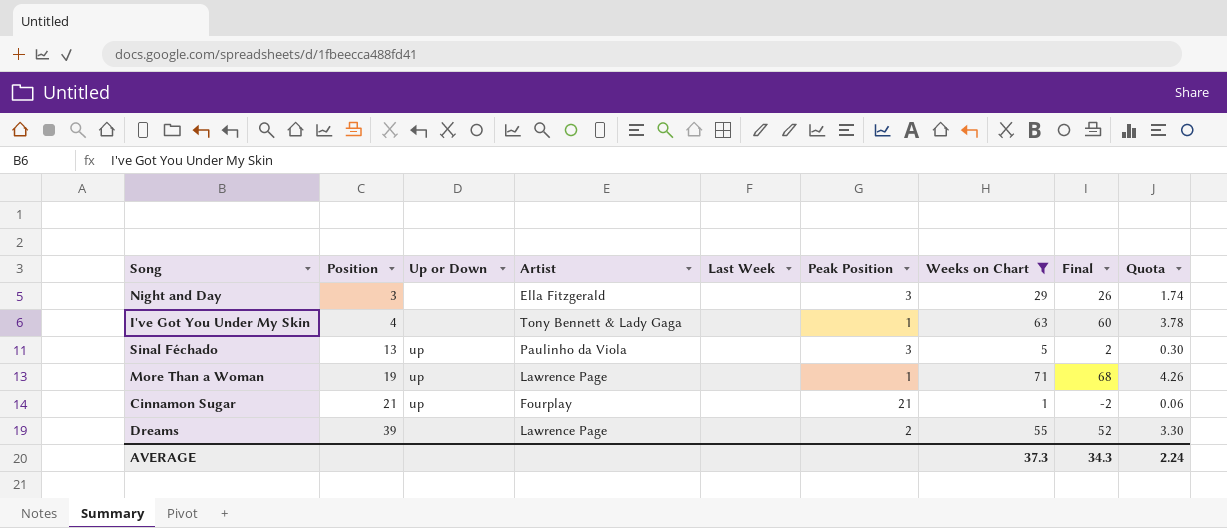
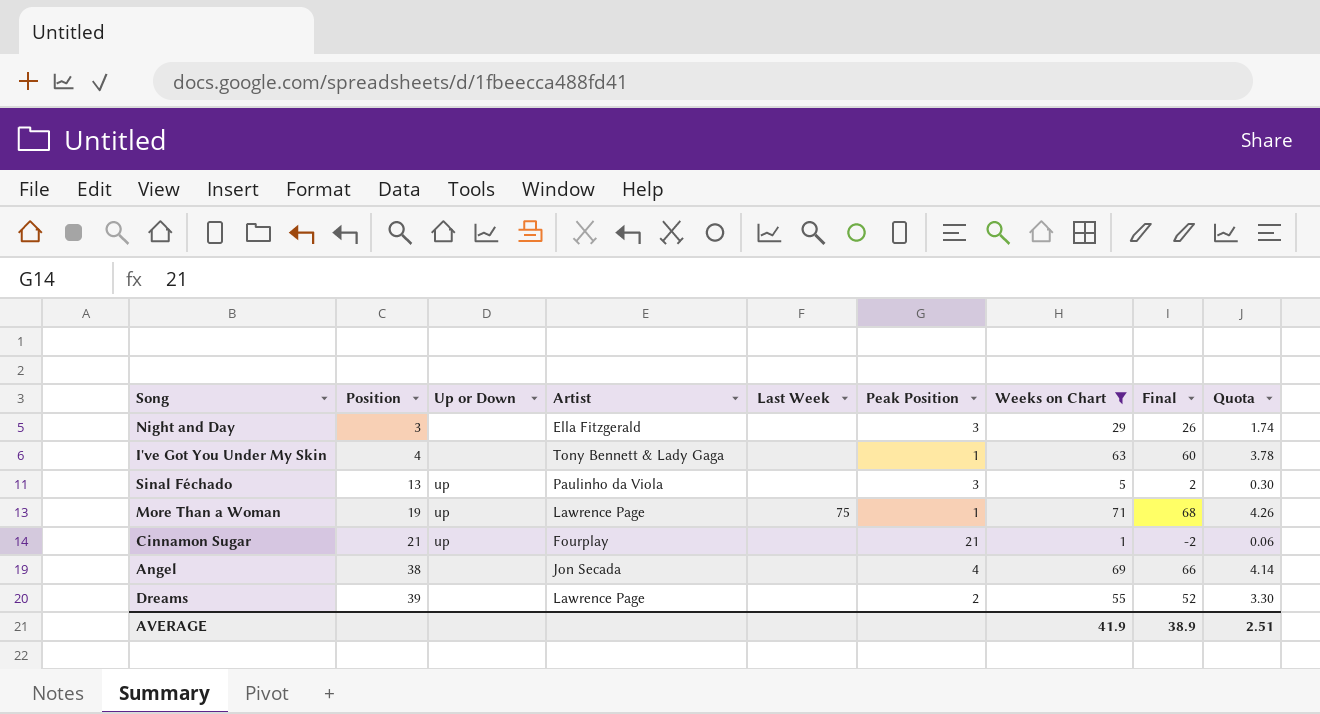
More Than a Woman | Last Week: none -> 75
row Angel: none -> 38 | none | Jon Secada | none | 4 | 69 | 66 | 4.14
AVERAGE | Weeks on Chart: 37.3 -> 41.9
AVERAGE | Final: 34.3 -> 38.9
AVERAGE | Quota: 2.24 -> 2.51

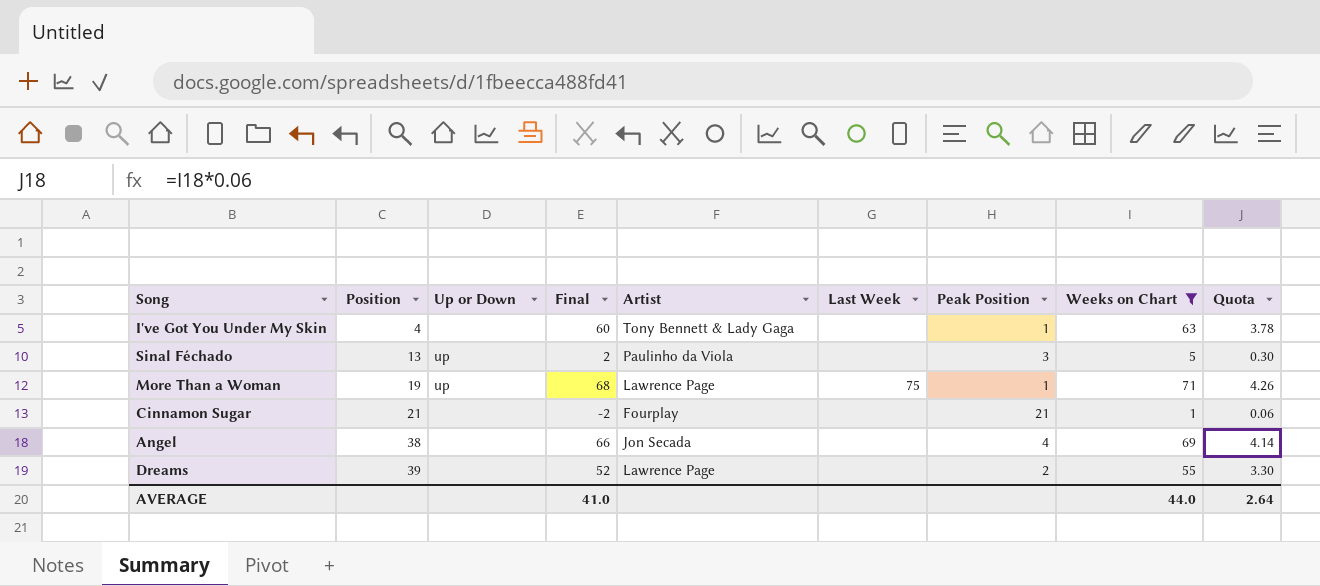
column Final | position: 8 -> 4
row Night and Day: 3 | none | Ella Fitzgerald | none | 3 | 29 | 26 | 1.74 -> none
Cinnamon Sugar | Up or Down: up -> none
AVERAGE | Final: 38.9 -> 41.0
AVERAGE | Weeks on Chart: 41.9 -> 44.0
AVERAGE | Quota: 2.51 -> 2.64

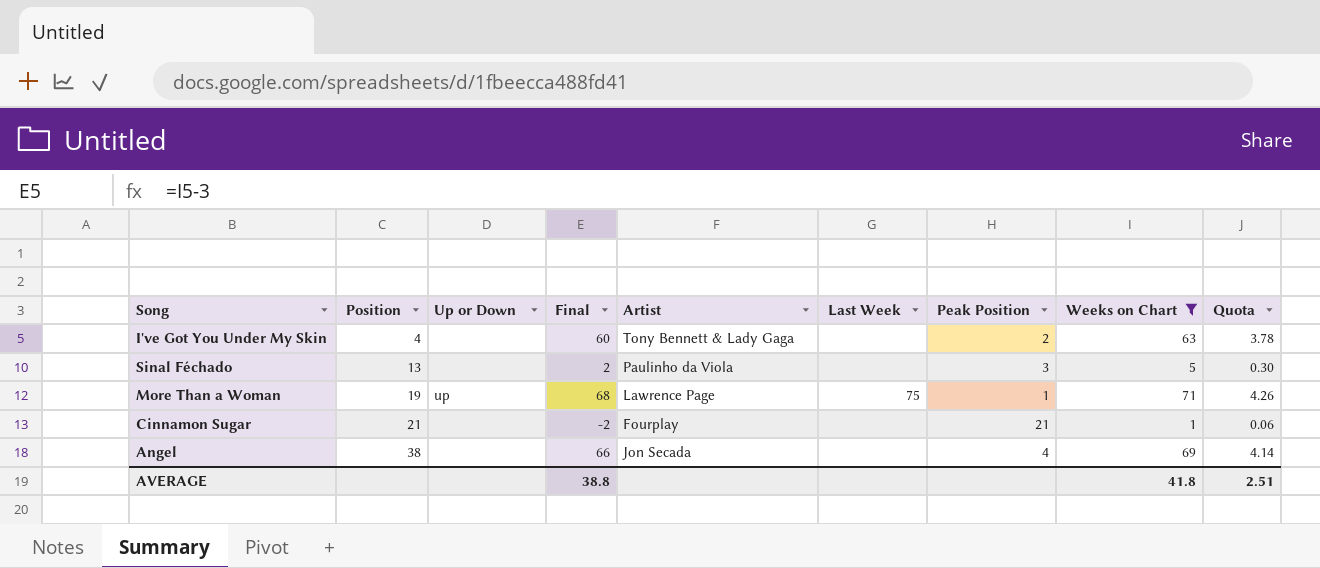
row Dreams: 39 | none | 52 | Lawrence Page | none | 2 | 55 | 3.30 -> none
I've Got You Under My Skin | Peak Position: 1 -> 2
Sinal Féchado | Up or Down: up -> none
AVERAGE | Final: 41.0 -> 38.8
AVERAGE | Weeks on Chart: 44.0 -> 41.8
AVERAGE | Quota: 2.64 -> 2.51

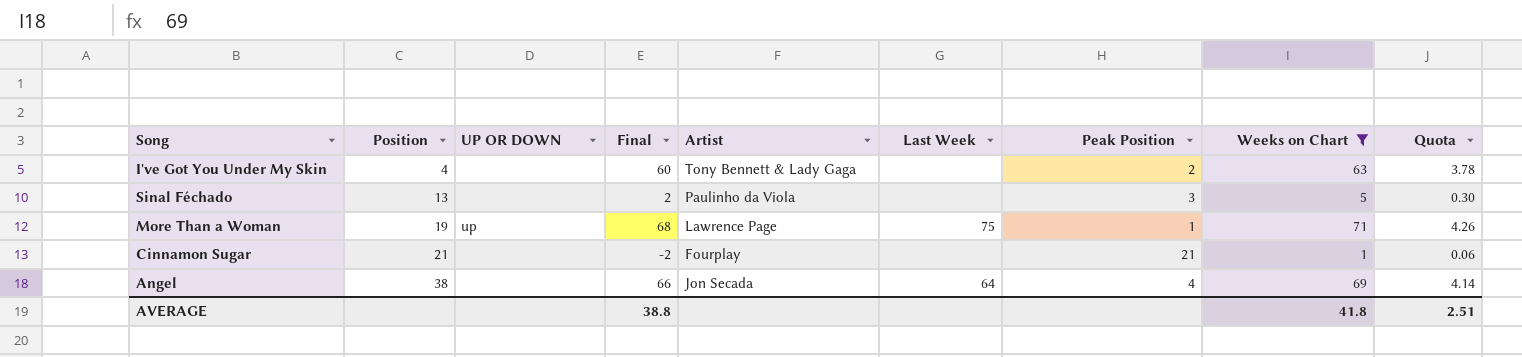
column name: Up or Down -> UP OR DOWN
Angel | Last Week: none -> 64

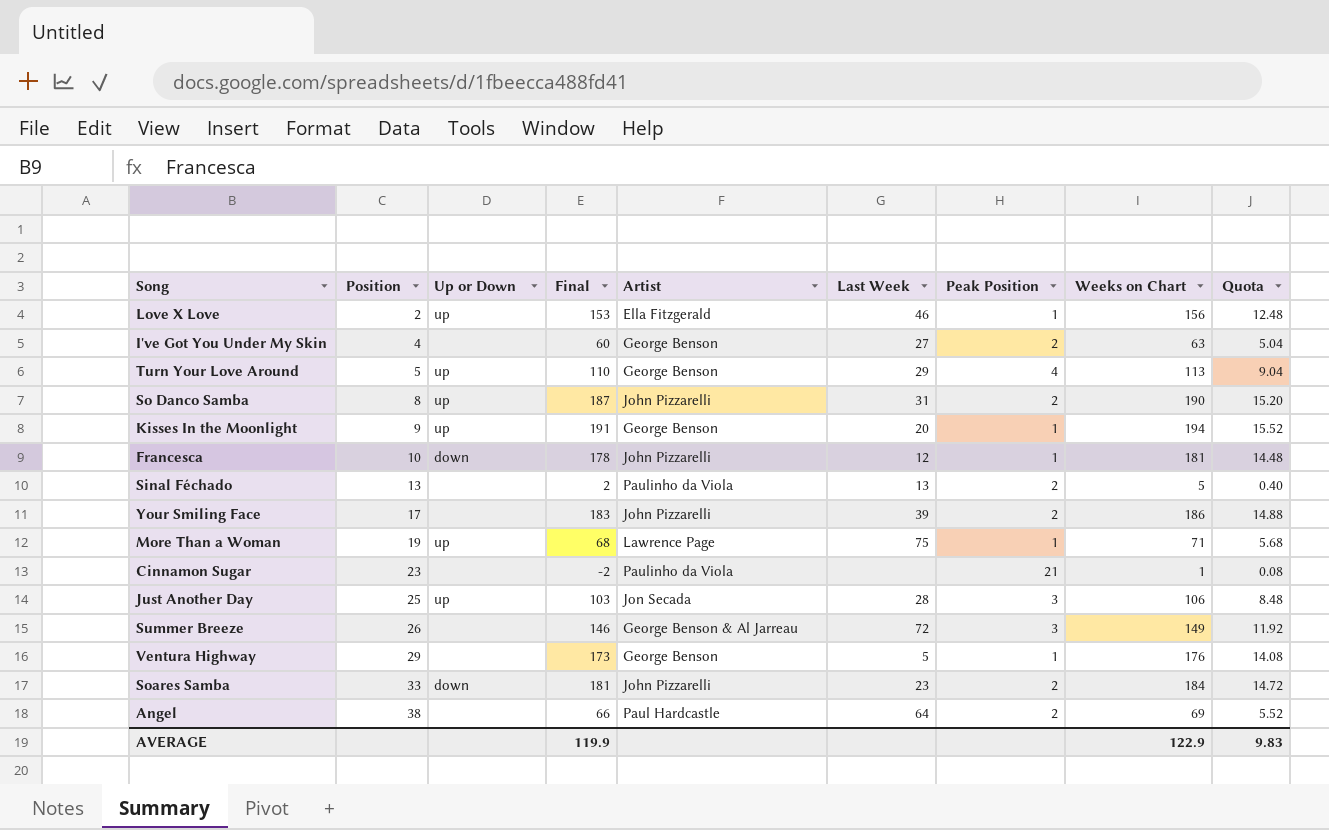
filter: Weeks on Chart <= 71 -> none
column name: UP OR DOWN -> Up or Down
column Quota | formula: [Weeks on Chart] * 0.06 -> [Weeks on Chart] * 0.08
I've Got You Under My Skin | Artist: Tony Bennett & Lady Gaga -> George Benson
I've Got You Under My Skin | Last Week: none -> 27
Sinal Féchado | Last Week: none -> 13
Sinal Féchado | Peak Position: 3 -> 2
Cinnamon Sugar | Position: 21 -> 23
Cinnamon Sugar | Artist: Fourplay -> Paulinho da Viola
Angel | Artist: Jon Secada -> Paul Hardcastle
Angel | Peak Position: 4 -> 2
AVERAGE | Final: 38.8 -> 119.9
AVERAGE | Weeks on Chart: 41.8 -> 122.9
AVERAGE | Quota: 2.51 -> 9.83

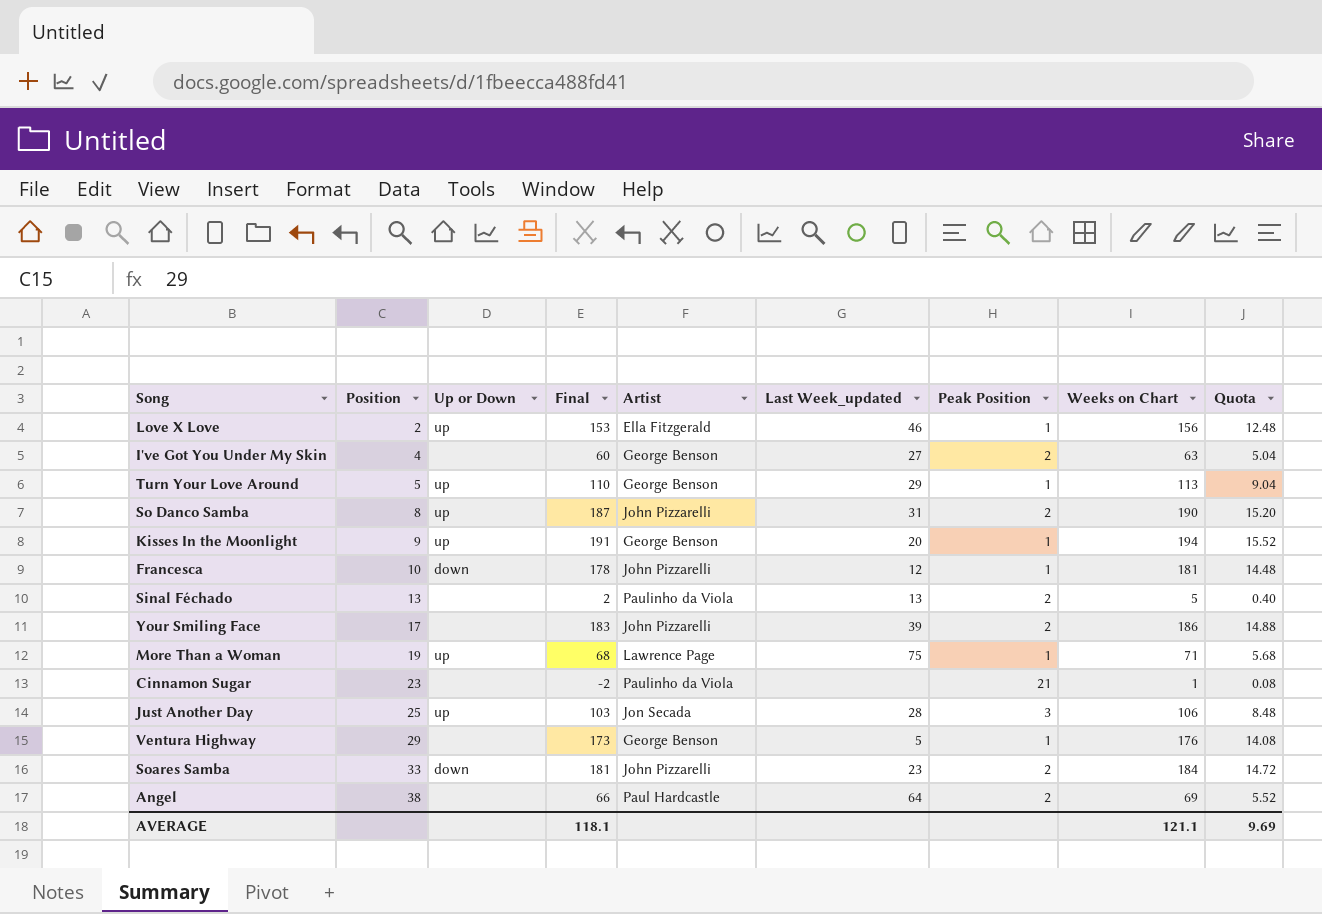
column name: Last Week -> Last Week_updated
row Summer Breeze: 26 | none | 146 | George Benson & Al Jarreau | 72 | 3 | 149 | 11.92 -> none
Turn Your Love Around | Peak Position: 4 -> 1
AVERAGE | Final: 119.9 -> 118.1
AVERAGE | Weeks on Chart: 122.9 -> 121.1
AVERAGE | Quota: 9.83 -> 9.69

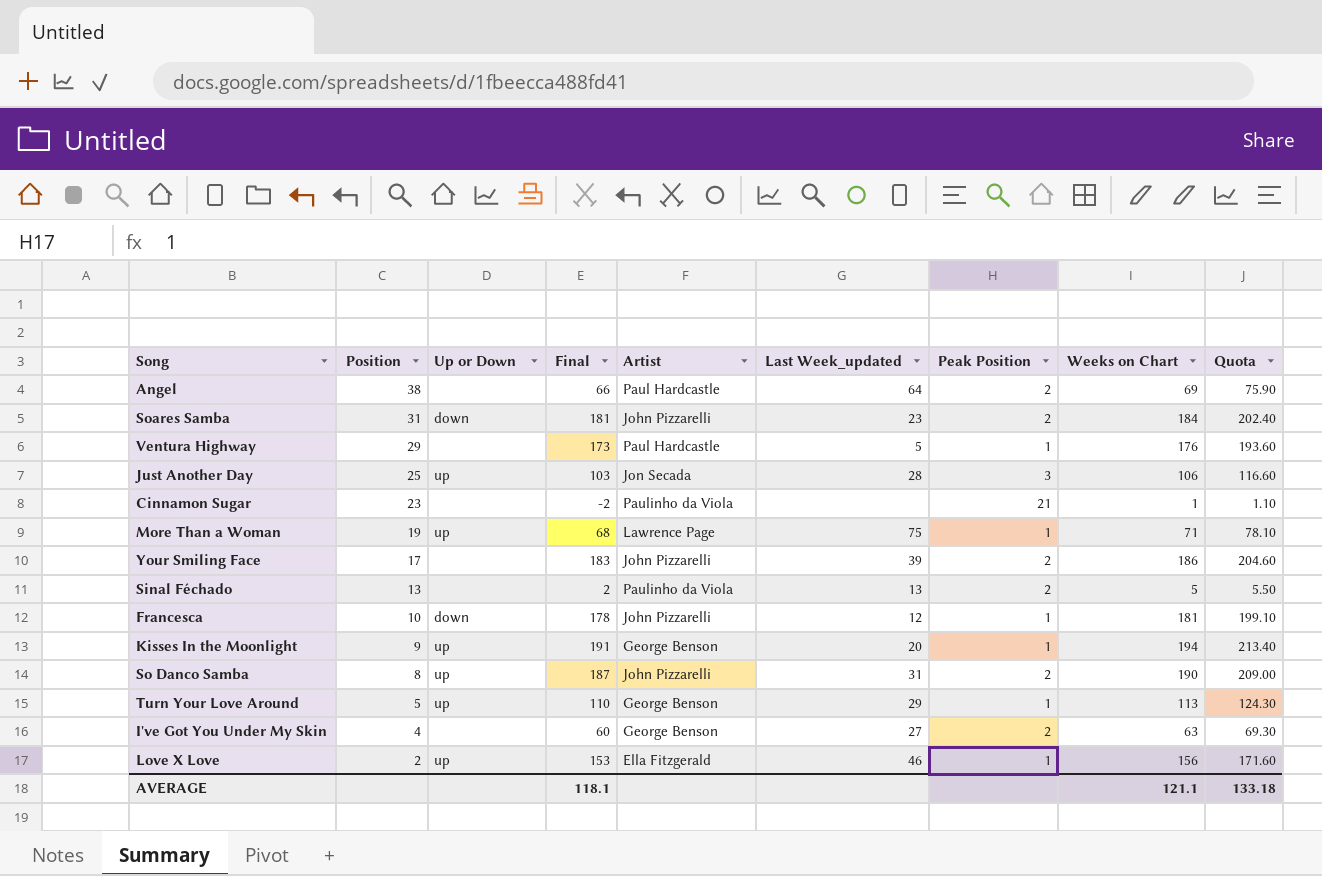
row order: Position ascending -> Position descending
column Quota | formula: [Weeks on Chart] * 0.08 -> [Weeks on Chart] * 1.1
Soares Samba | Position: 33 -> 31
Ventura Highway | Artist: George Benson -> Paul Hardcastle
AVERAGE | Quota: 9.69 -> 133.18

